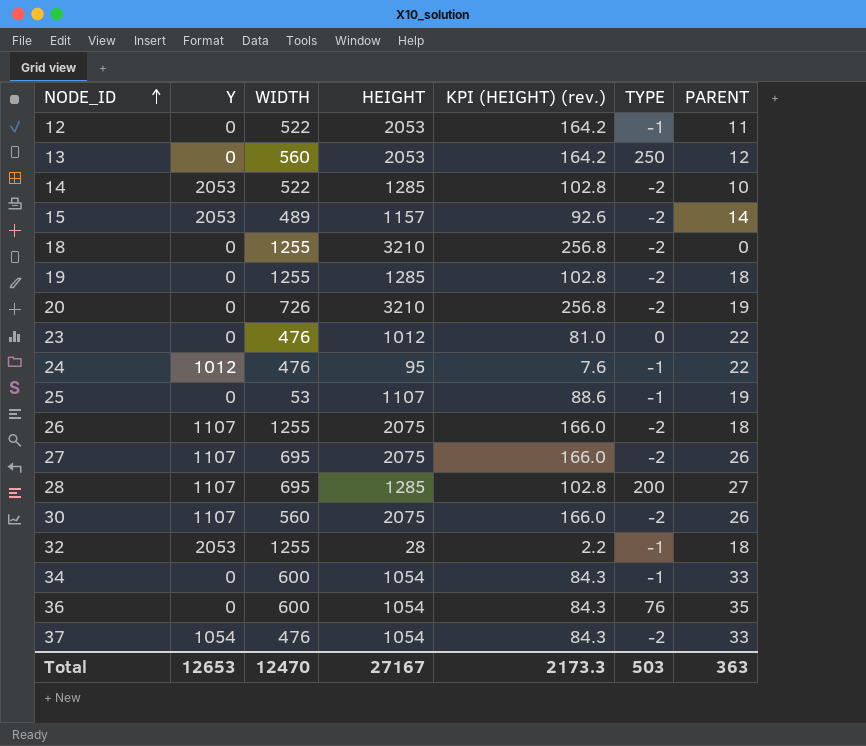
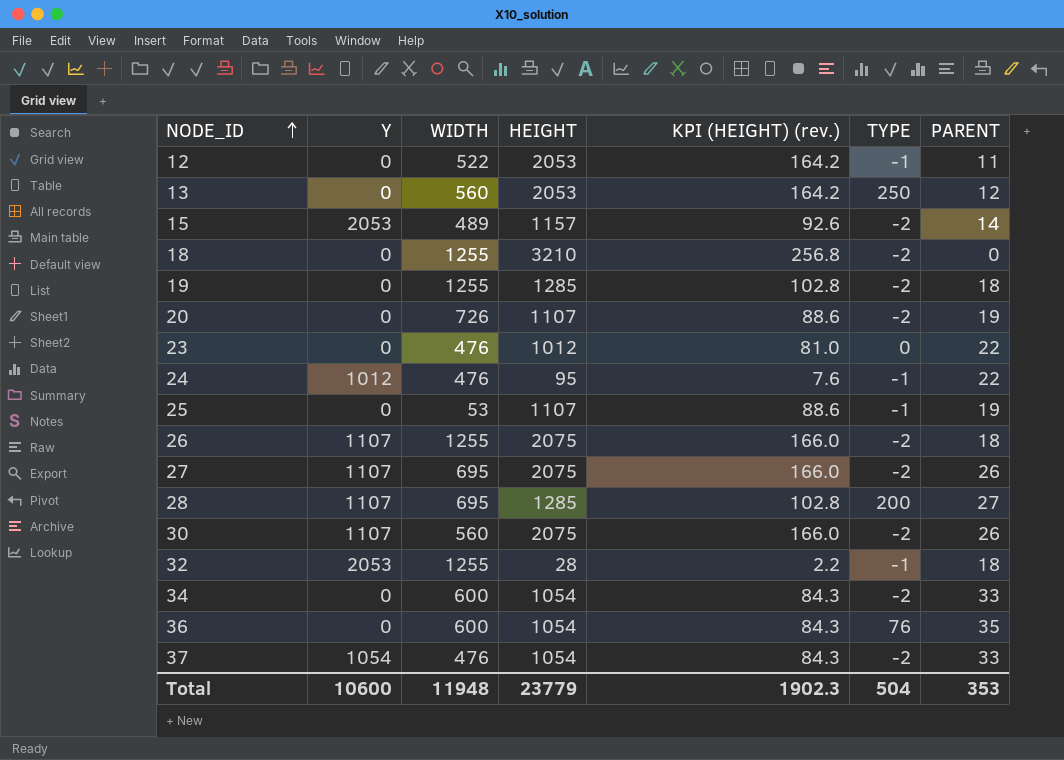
row 14: 2053 | 522 | 1285 | 102.8 | -2 | 10 -> none
20 | HEIGHT: 3210 -> 1107
20 | KPI (HEIGHT) (rev.): 256.8 -> 88.6
34 | TYPE: -1 -> -2
Total | Y: 12653 -> 10600
Total | WIDTH: 12470 -> 11948
Total | HEIGHT: 27167 -> 23779
Total | KPI (HEIGHT) (rev.): 2173.3 -> 1902.3
Total | TYPE: 503 -> 504
Total | PARENT: 363 -> 353

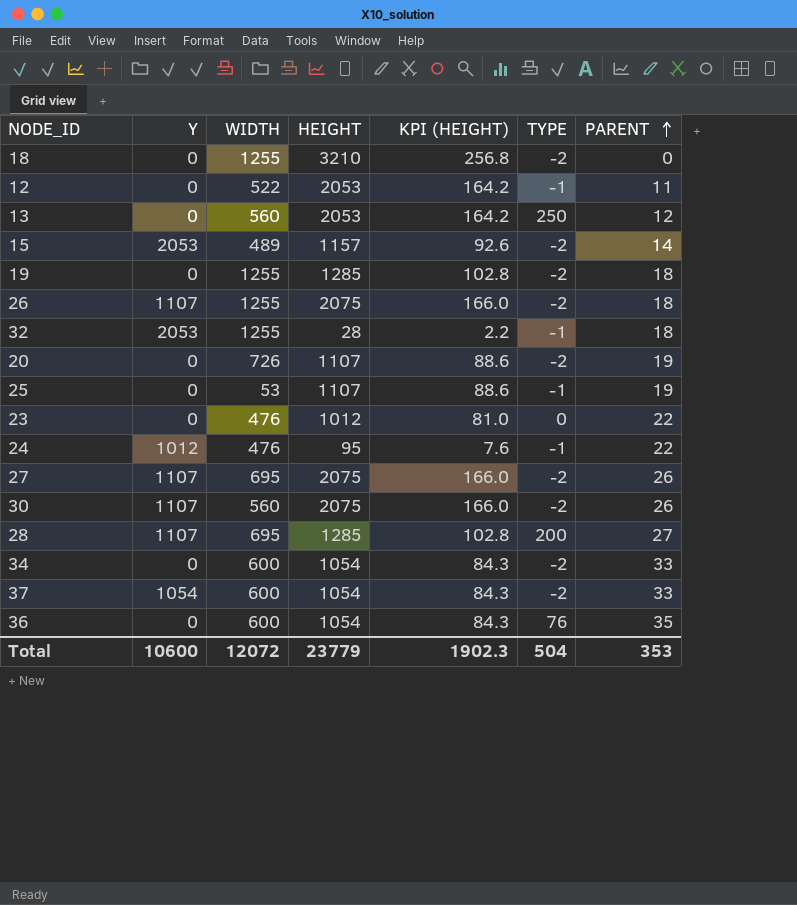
row order: NODE_ID ascending -> PARENT ascending
column name: KPI (HEIGHT) (rev.) -> KPI (HEIGHT)
37 | WIDTH: 476 -> 600
Total | WIDTH: 11948 -> 12072

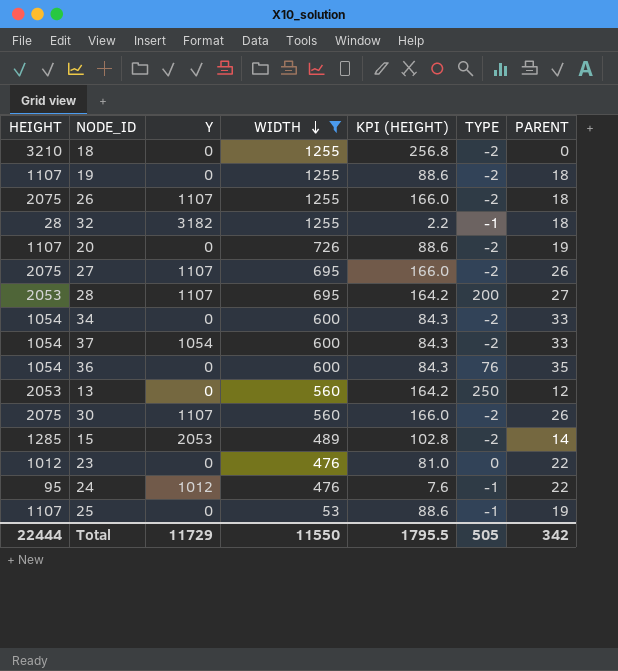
filter: none -> WIDTH != 522
row order: PARENT ascending -> WIDTH descending
column HEIGHT | position: 4 -> 1
19 | HEIGHT: 1285 -> 1107
19 | KPI (HEIGHT): 102.8 -> 88.6
32 | Y: 2053 -> 3182
28 | HEIGHT: 1285 -> 2053
28 | KPI (HEIGHT): 102.8 -> 164.2
15 | HEIGHT: 1157 -> 1285
15 | KPI (HEIGHT): 92.6 -> 102.8
Total | HEIGHT: 23779 -> 22444
Total | Y: 10600 -> 11729
Total | WIDTH: 12072 -> 11550
Total | KPI (HEIGHT): 1902.3 -> 1795.5
Total | TYPE: 504 -> 505
Total | PARENT: 353 -> 342

